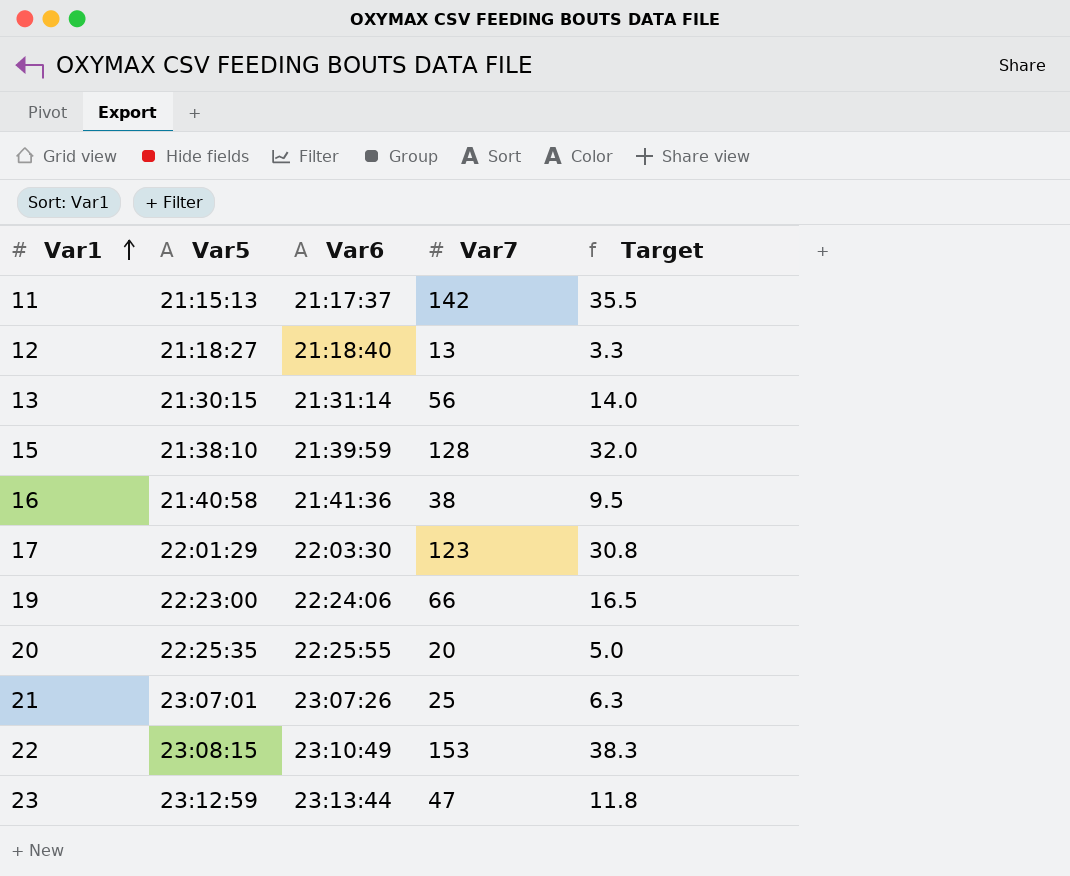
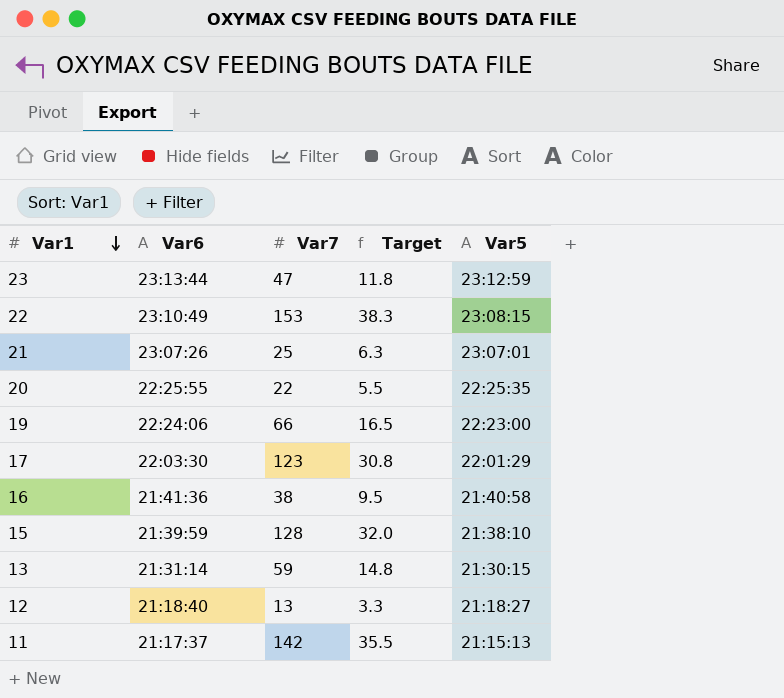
row order: Var1 ascending -> Var1 descending
column Var5 | position: 2 -> 5
20 | Var7: 20 -> 22
20 | Target: 5.0 -> 5.5
13 | Var7: 56 -> 59
13 | Target: 14.0 -> 14.8

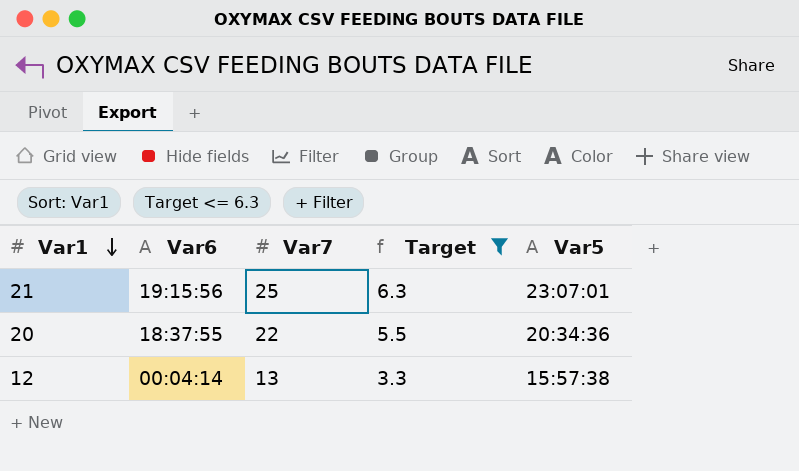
filter: none -> Target <= 6.3
21 | Var6: 23:07:26 -> 19:15:56
20 | Var6: 22:25:55 -> 18:37:55
20 | Var5: 22:25:35 -> 20:34:36
12 | Var6: 21:18:40 -> 00:04:14
12 | Var5: 21:18:27 -> 15:57:38

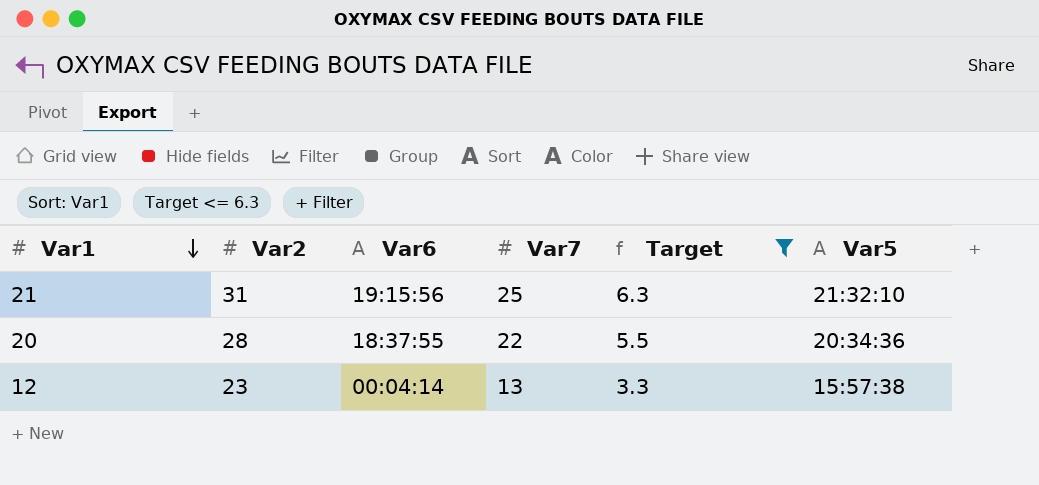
column Var2 | position: none -> 2
21 | Var5: 23:07:01 -> 21:32:10

